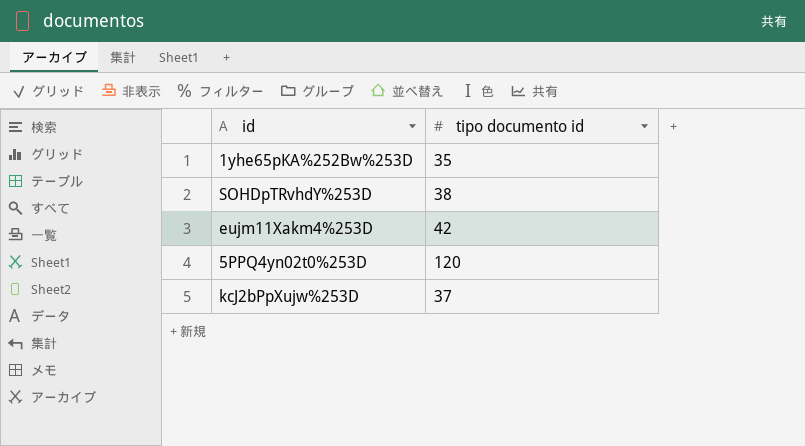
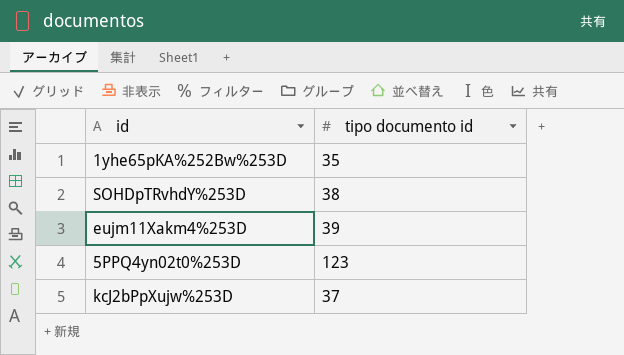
eujm11Xakm4%253D | tipo documento id: 42 -> 39
5PPQ4yn02t0%253D | tipo documento id: 120 -> 123

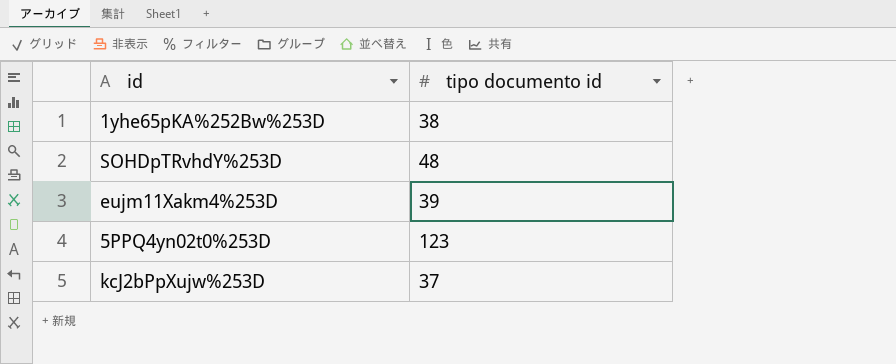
1yhe65pKA%252Bw%253D | tipo documento id: 35 -> 38
SOHDpTRvhdY%253D | tipo documento id: 38 -> 48

